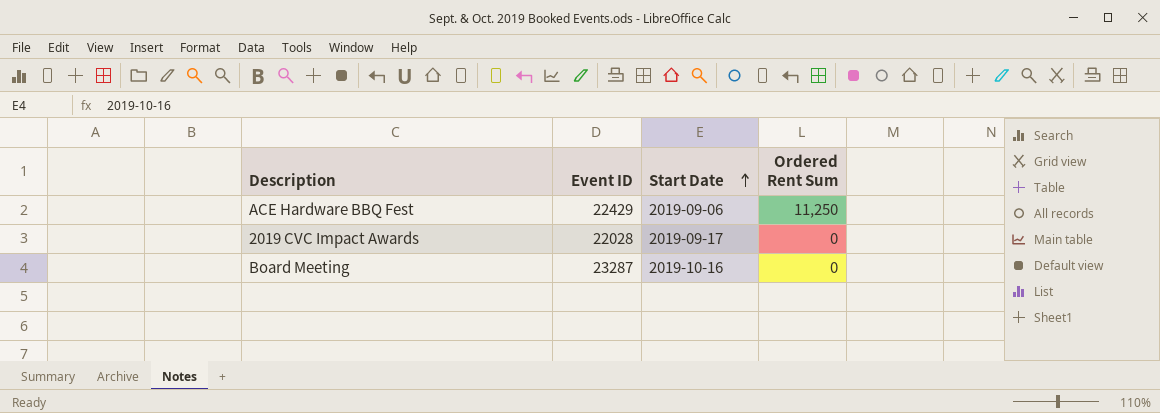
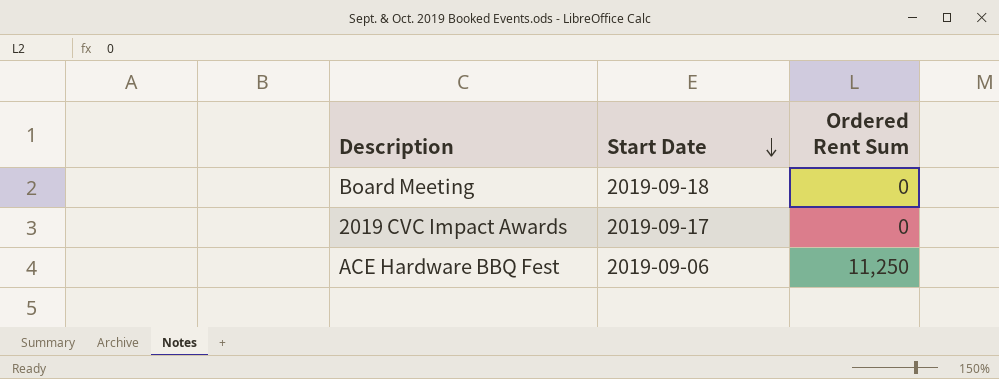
row order: Start Date ascending -> Start Date descending
column Event ID | position: 2 -> none
Board Meeting | Start Date: 2019-10-16 -> 2019-09-18

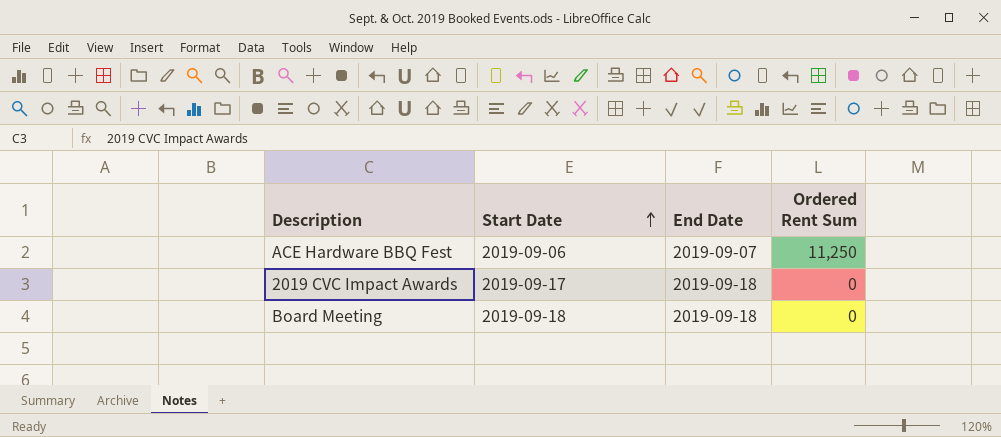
row order: Start Date descending -> Start Date ascending
column End Date | position: none -> 3

